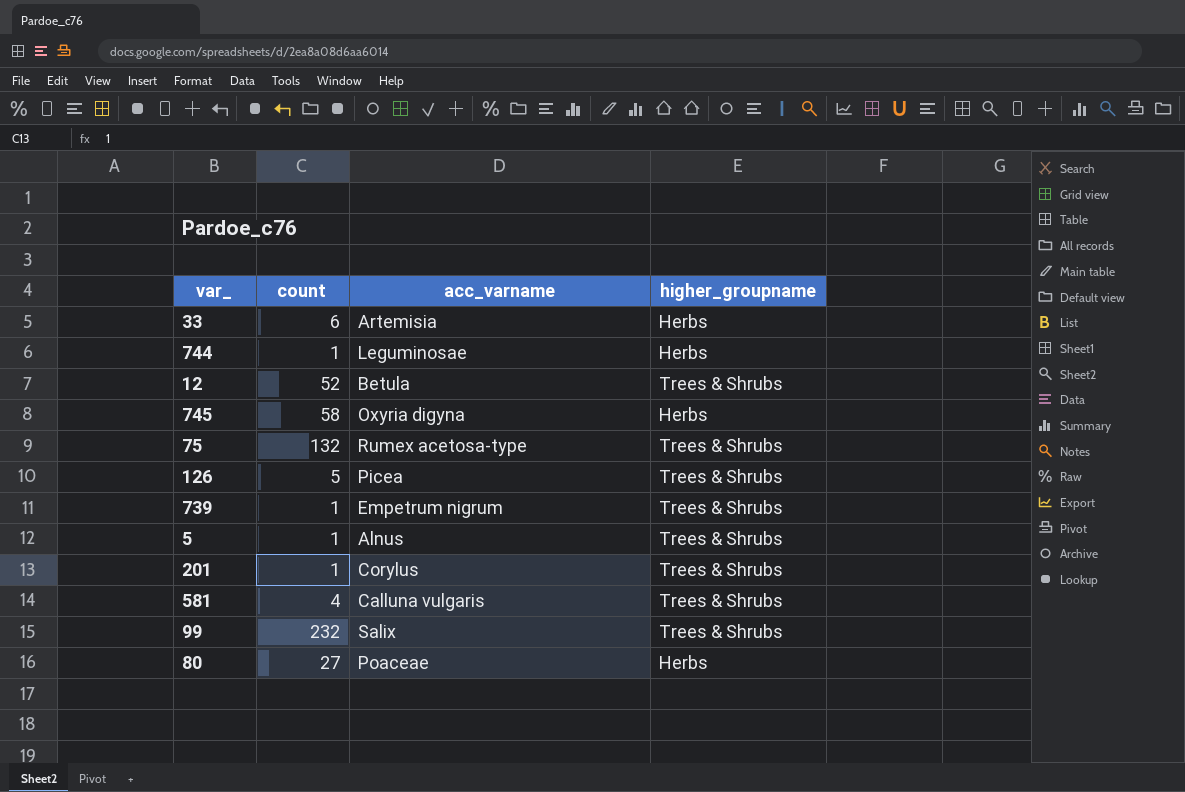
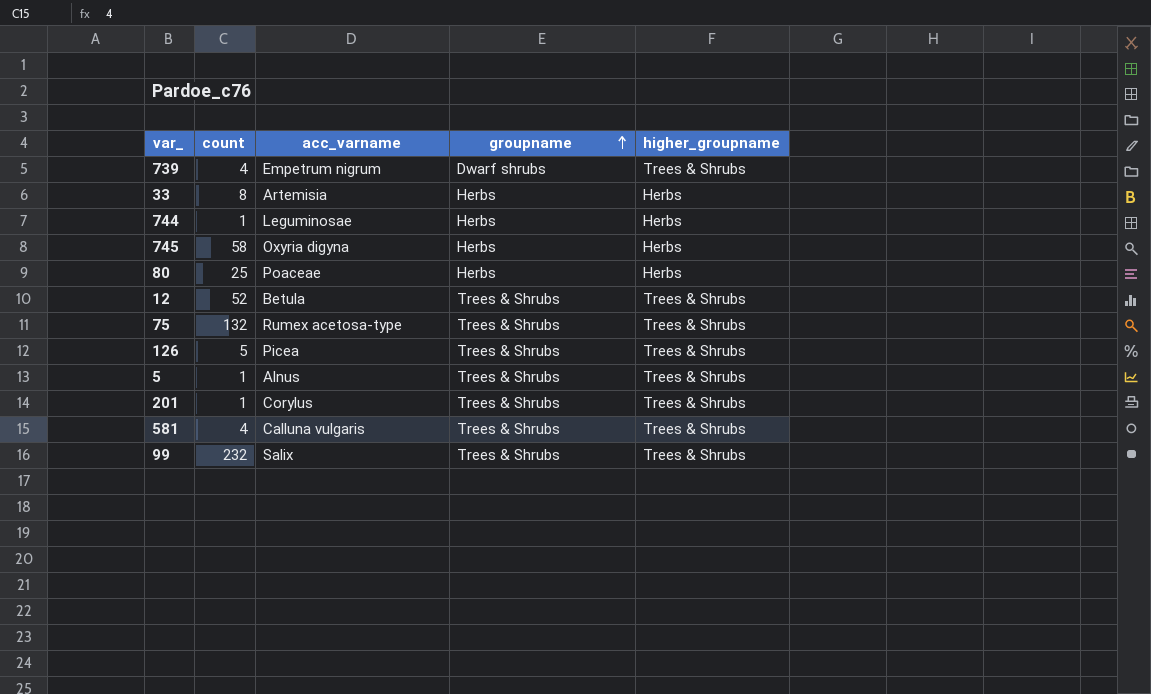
row order: none -> groupname ascending
column groupname | position: none -> 4
739 | count: 1 -> 4
33 | count: 6 -> 8
80 | count: 27 -> 25

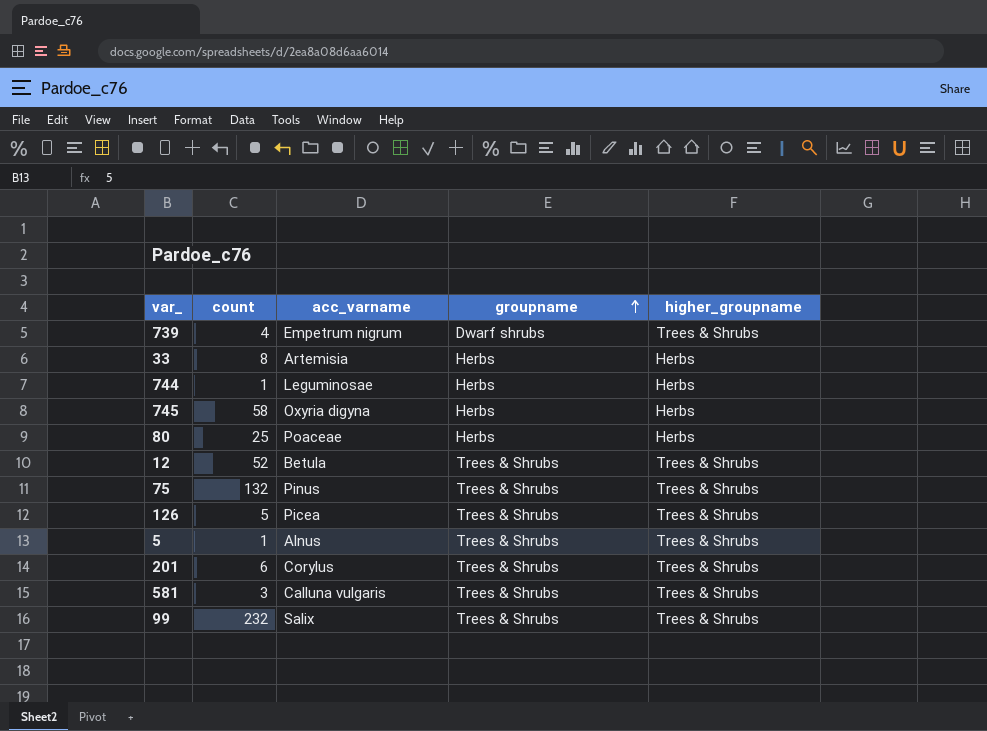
75 | acc_varname: Rumex acetosa-type -> Pinus
201 | count: 1 -> 6
581 | count: 4 -> 3

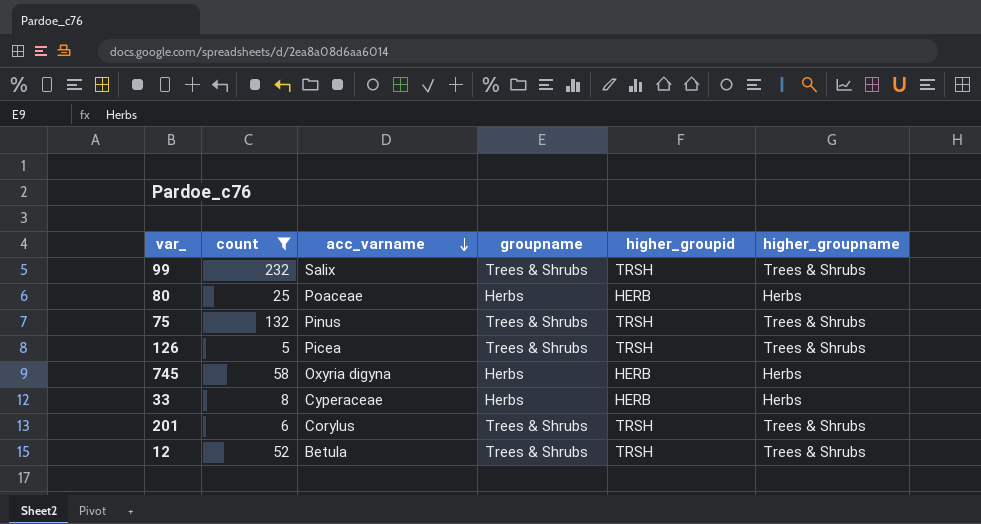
filter: none -> count >= 5
row order: groupname ascending -> acc_varname descending
column higher_groupid | position: none -> 5
33 | acc_varname: Artemisia -> Cyperaceae

